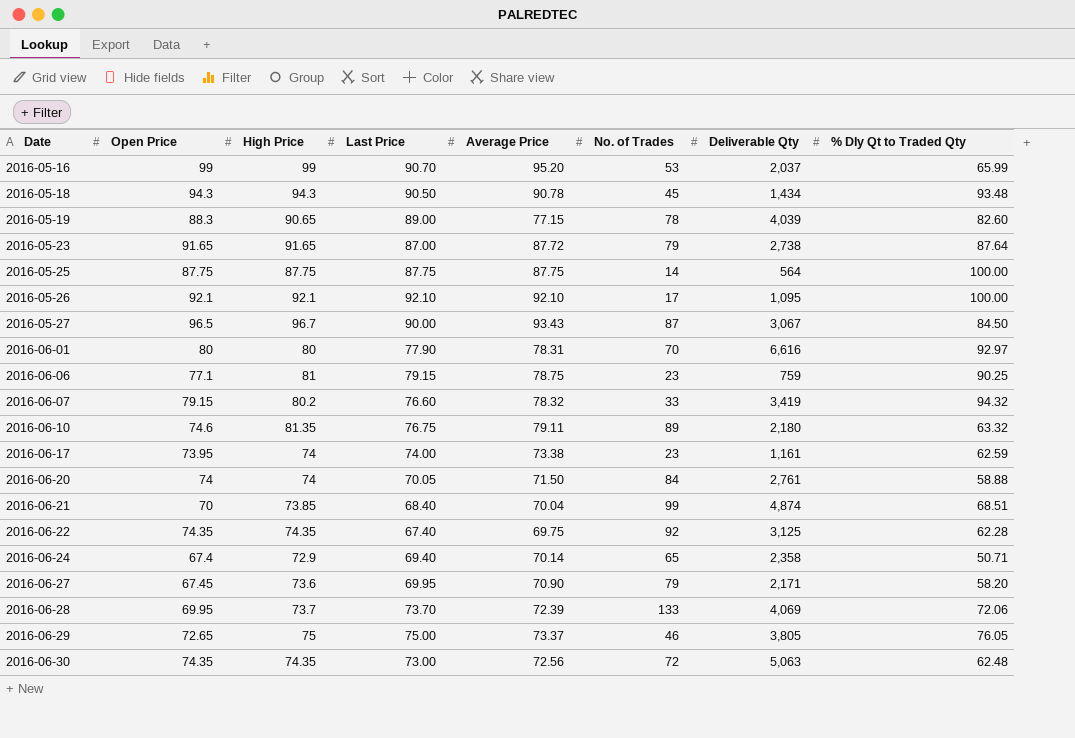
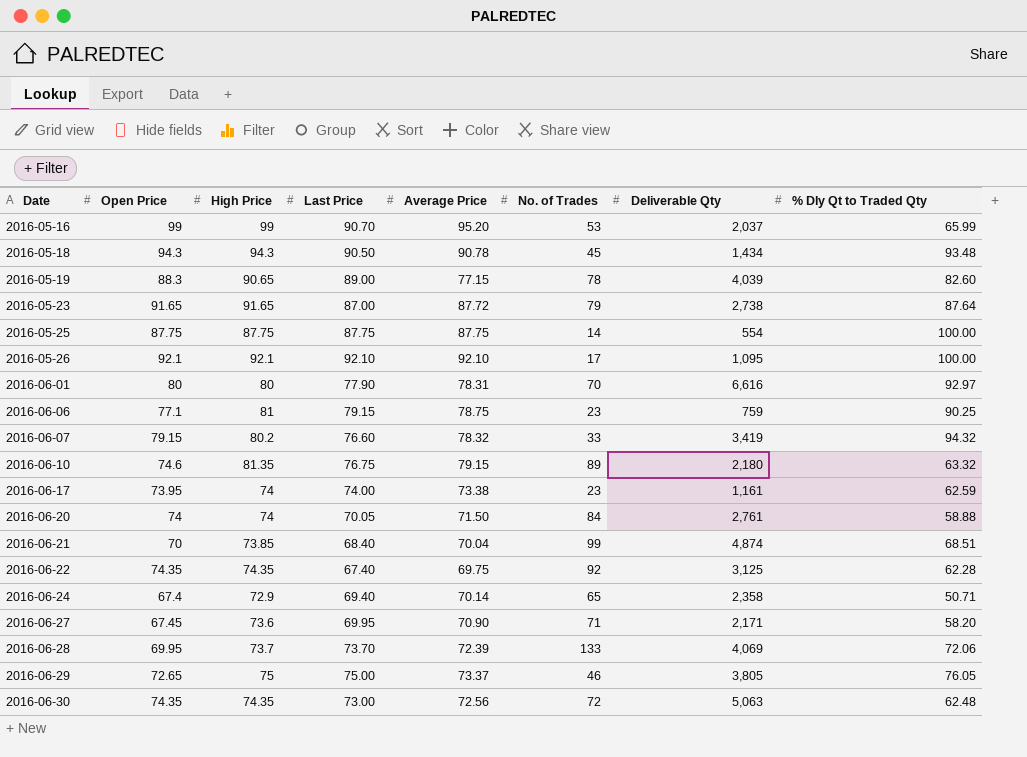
row 2016-05-27: 96.5 | 96.7 | 90.00 | 93.43 | 87 | 3,067 | 84.50 -> none
2016-05-25 | Deliverable Qty: 564 -> 554
2016-06-10 | Average Price: 79.11 -> 79.15
2016-06-27 | No. of Trades: 79 -> 71

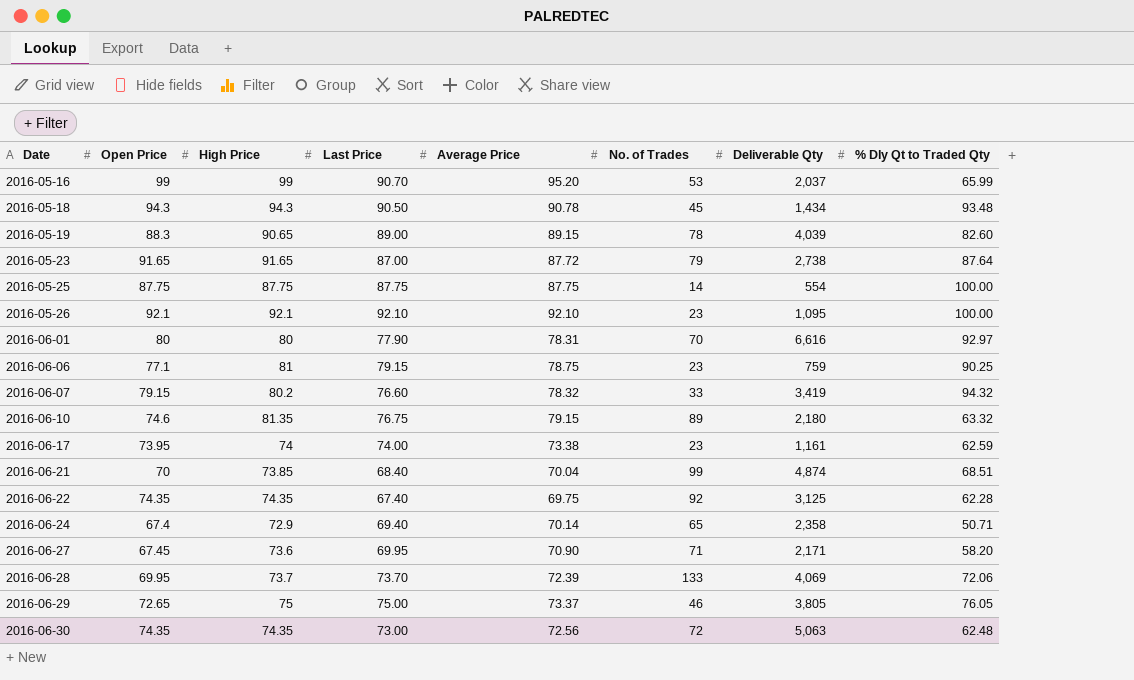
row 2016-06-20: 74 | 74 | 70.05 | 71.50 | 84 | 2,761 | 58.88 -> none
2016-05-19 | Average Price: 77.15 -> 89.15
2016-05-26 | No. of Trades: 17 -> 23

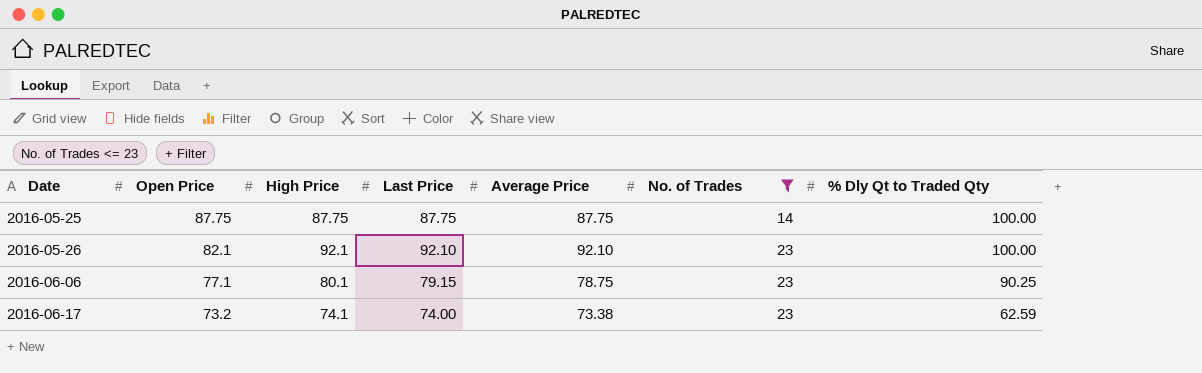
filter: none -> No. of Trades <= 23
column Deliverable Qty | position: 7 -> none
2016-05-26 | Open Price: 92.1 -> 82.1
2016-06-06 | High Price: 81 -> 80.1
2016-06-17 | Open Price: 73.95 -> 73.2
2016-06-17 | High Price: 74 -> 74.1

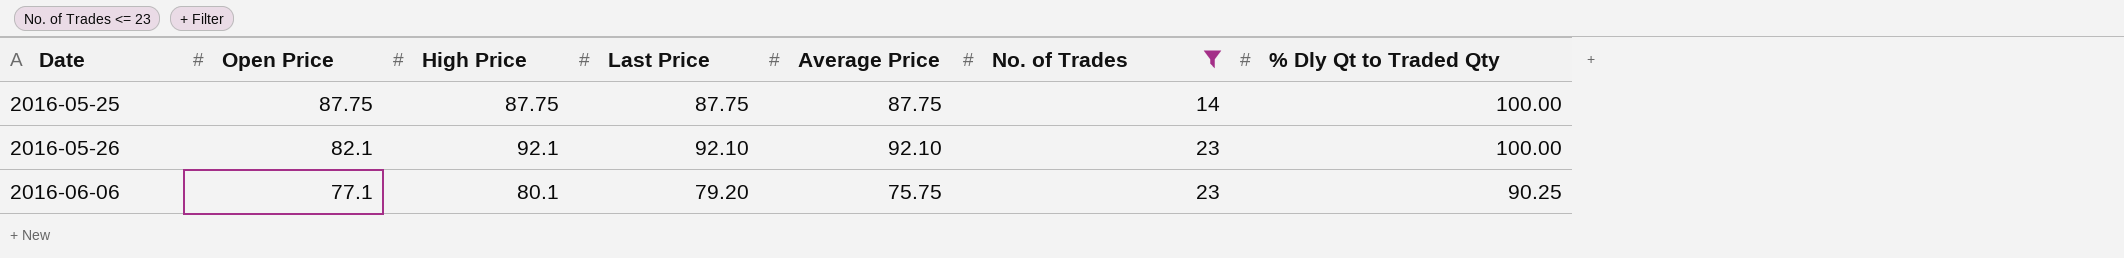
row 2016-06-17: 73.2 | 74.1 | 74.00 | 73.38 | 23 | 62.59 -> none
2016-06-06 | Last Price: 79.15 -> 79.20
2016-06-06 | Average Price: 78.75 -> 75.75

